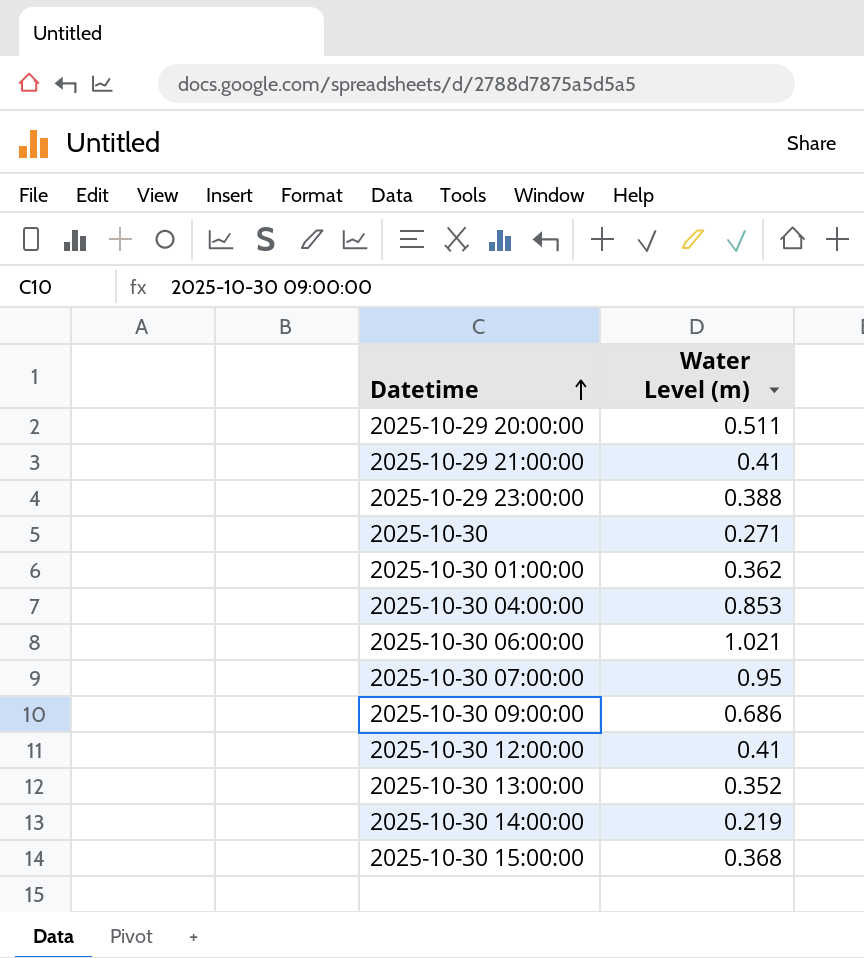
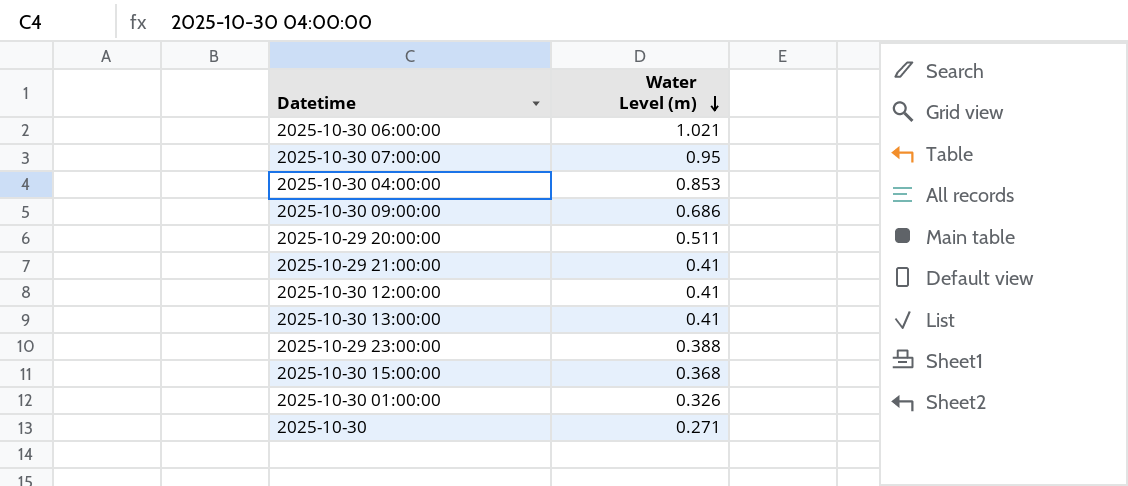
row order: Datetime ascending -> Water Level (m) descending
row 2025-10-30 14:00:00: 0.219 -> none
2025-10-30 13:00:00 | Water Level (m): 0.352 -> 0.41
2025-10-30 01:00:00 | Water Level (m): 0.362 -> 0.326

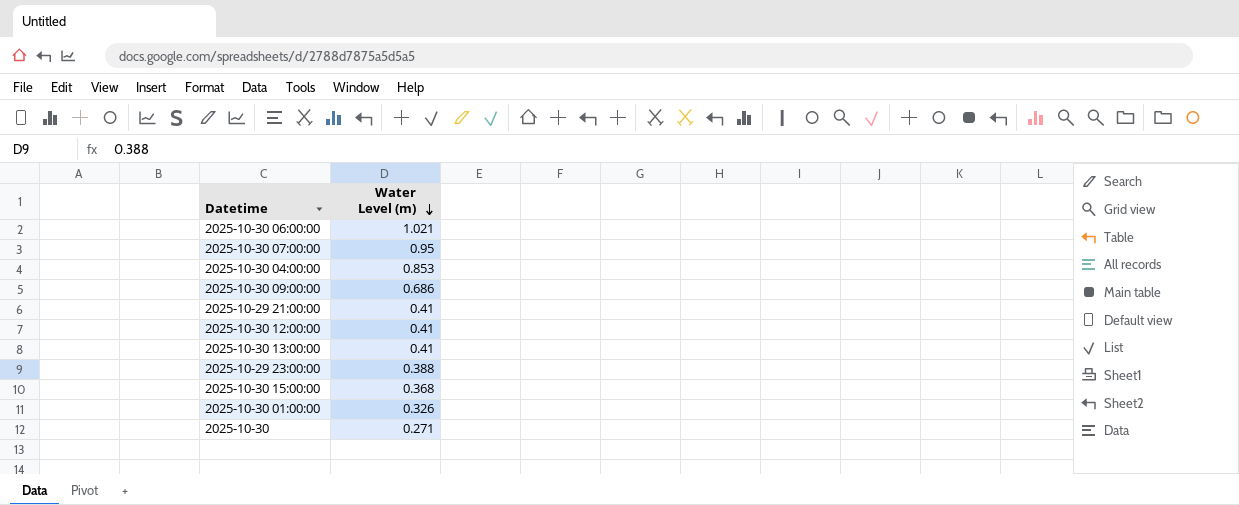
row 2025-10-29 20:00:00: 0.511 -> none

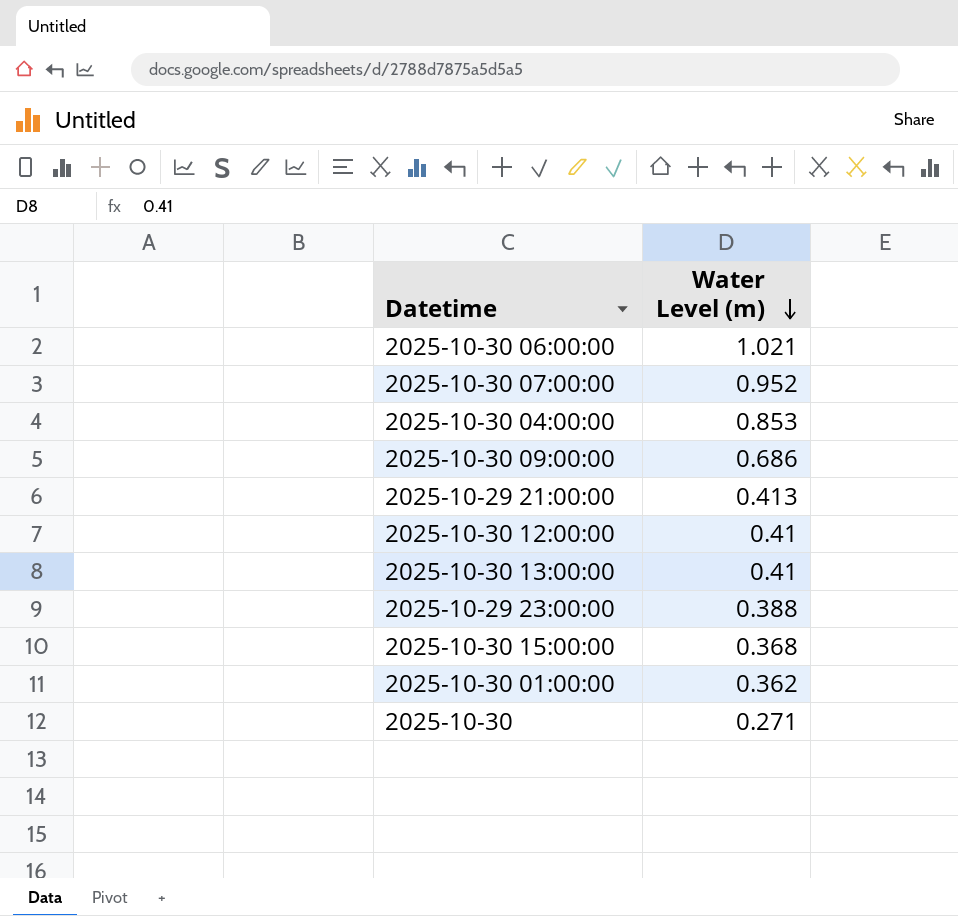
2025-10-30 07:00:00 | Water Level (m): 0.95 -> 0.952
2025-10-29 21:00:00 | Water Level (m): 0.41 -> 0.413
2025-10-30 01:00:00 | Water Level (m): 0.326 -> 0.362

